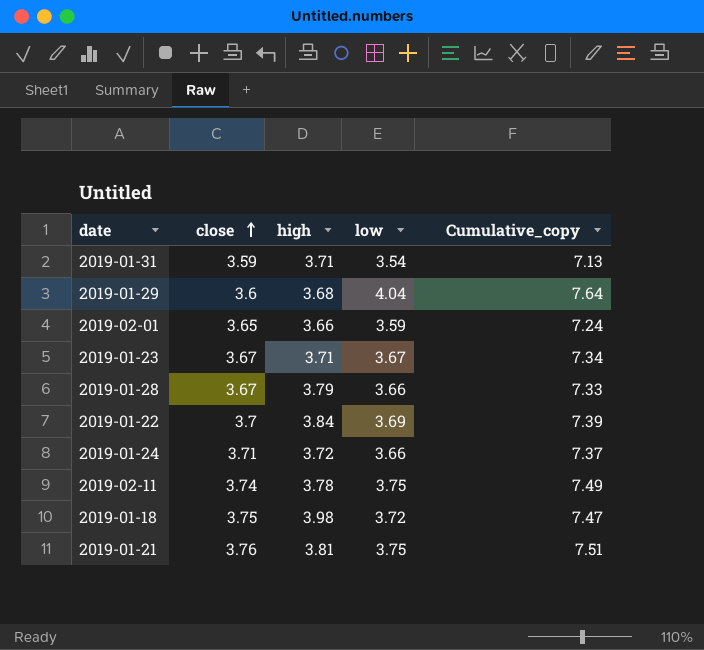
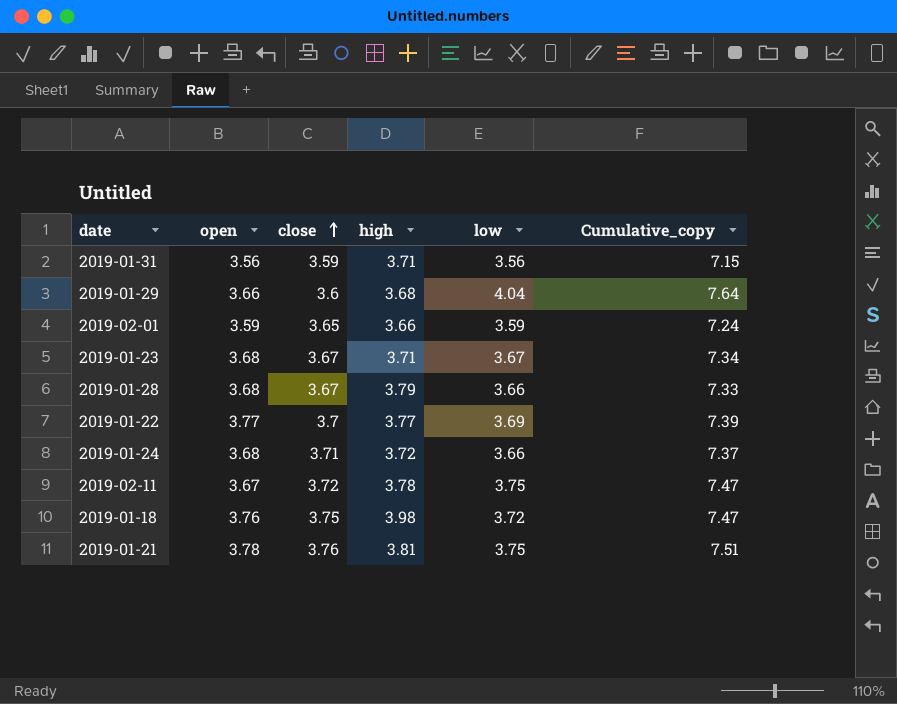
column open | position: none -> 2
2019-01-31 | low: 3.54 -> 3.56
2019-01-31 | Cumulative_copy: 7.13 -> 7.15
2019-01-22 | high: 3.84 -> 3.77
2019-02-11 | close: 3.74 -> 3.72
2019-02-11 | Cumulative_copy: 7.49 -> 7.47

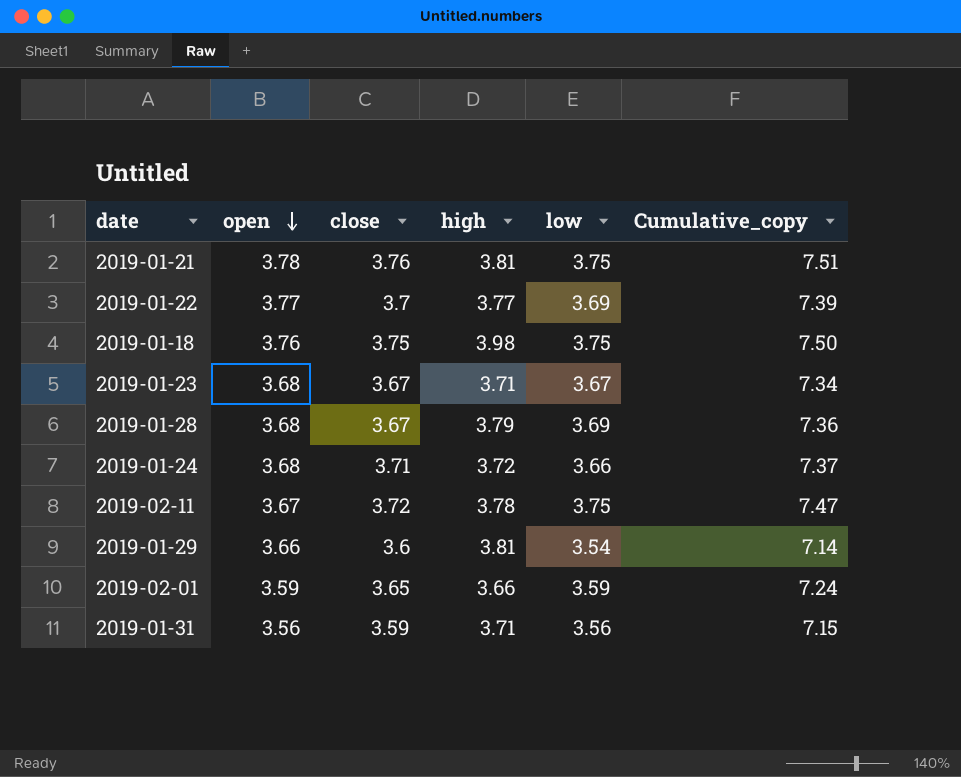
row order: close ascending -> open descending
2019-01-18 | low: 3.72 -> 3.75
2019-01-18 | Cumulative_copy: 7.47 -> 7.50
2019-01-28 | low: 3.66 -> 3.69
2019-01-28 | Cumulative_copy: 7.33 -> 7.36
2019-01-29 | high: 3.68 -> 3.81
2019-01-29 | low: 4.04 -> 3.54
2019-01-29 | Cumulative_copy: 7.64 -> 7.14

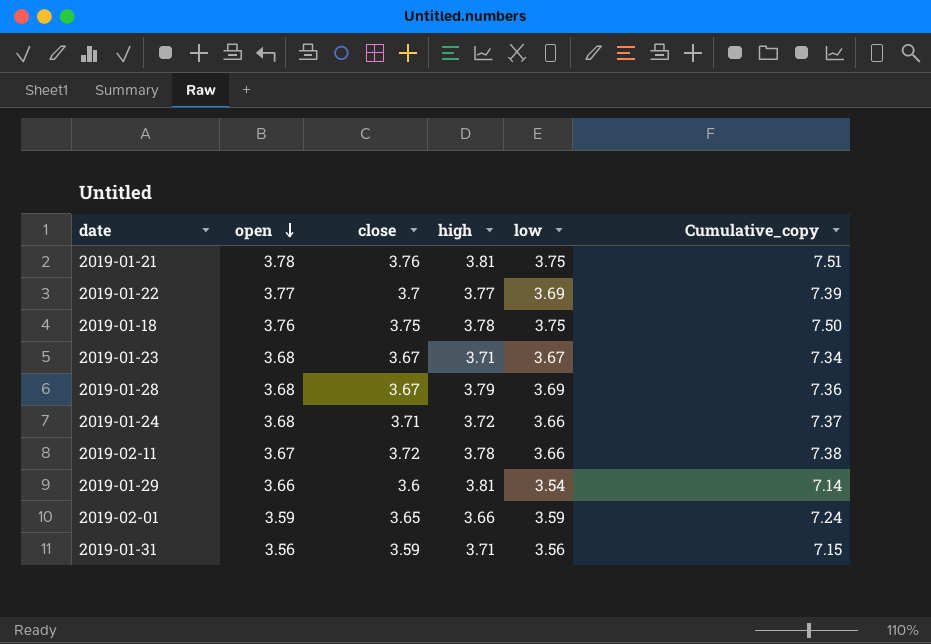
2019-01-18 | high: 3.98 -> 3.78
2019-02-11 | low: 3.75 -> 3.66
2019-02-11 | Cumulative_copy: 7.47 -> 7.38

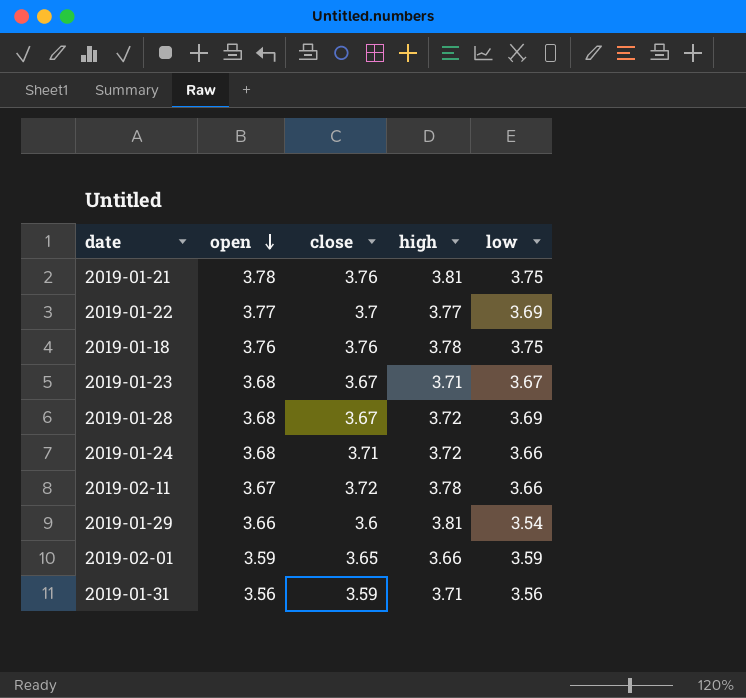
column Cumulative_copy | formula: [close] + [low] -> none
2019-01-18 | close: 3.75 -> 3.76
2019-01-28 | high: 3.79 -> 3.72

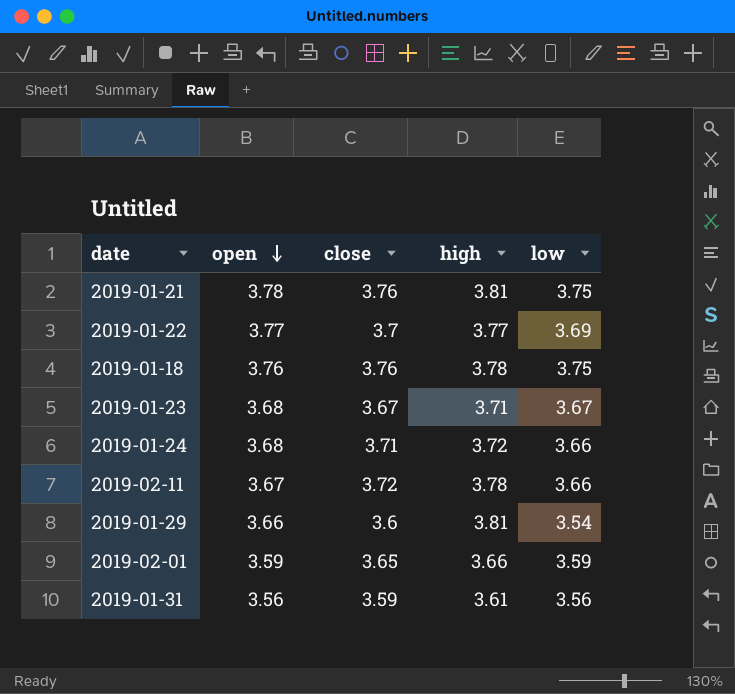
row 2019-01-28: 3.68 | 3.67 | 3.72 | 3.69 -> none
2019-01-31 | high: 3.71 -> 3.61

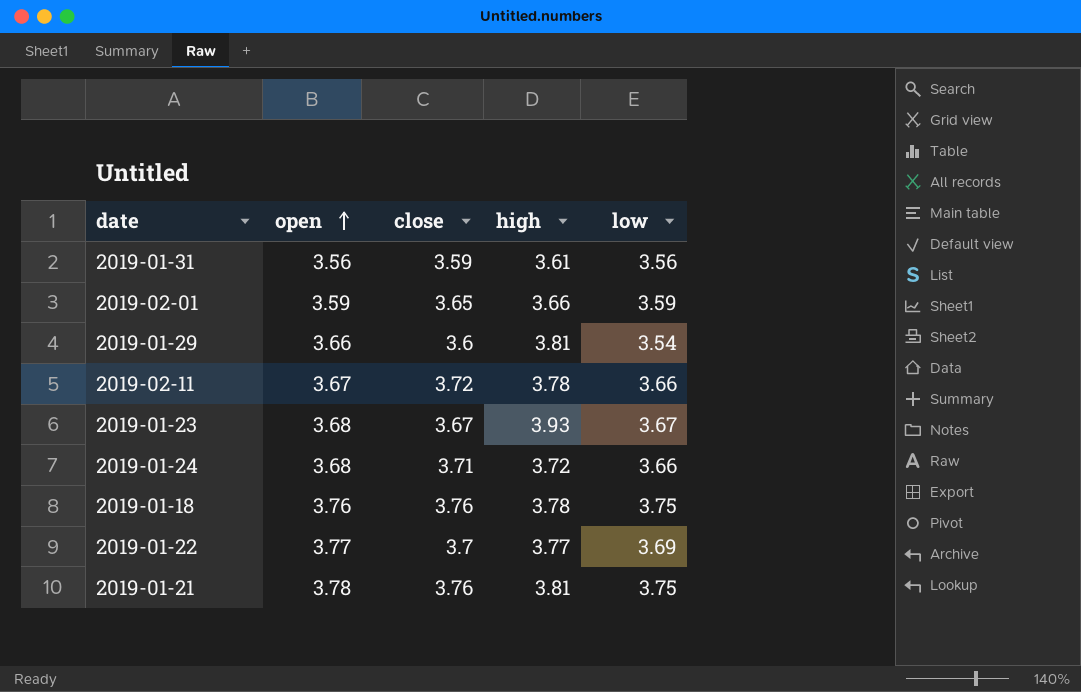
row order: open descending -> open ascending
2019-01-23 | high: 3.71 -> 3.93

